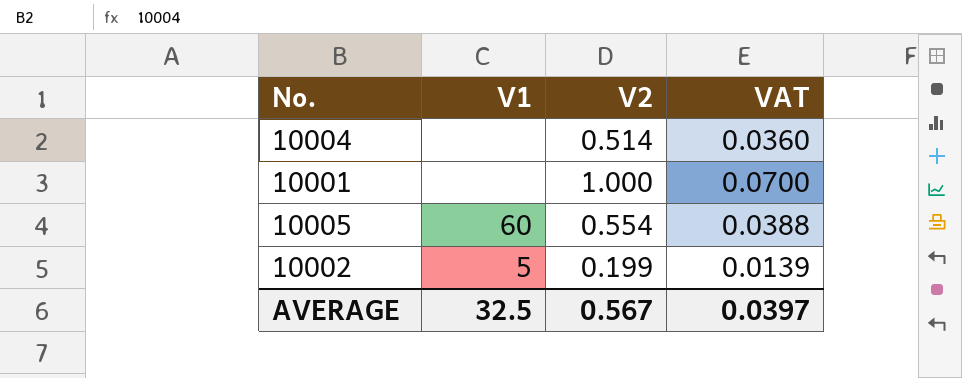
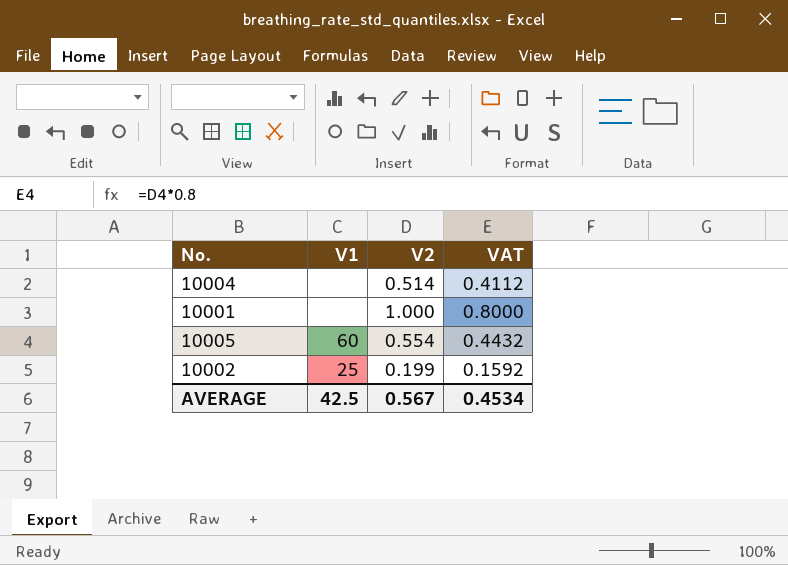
column VAT | formula: [V2] * 0.07 -> [V2] * 0.8
10002 | V1: 5 -> 25
AVERAGE | V1: 32.5 -> 42.5
AVERAGE | VAT: 0.0397 -> 0.4534

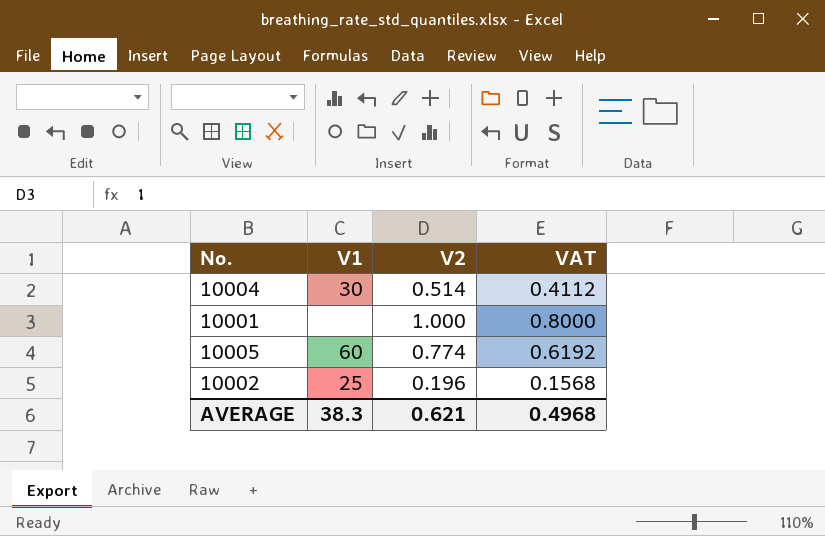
10004 | V1: none -> 30
10005 | V2: 0.554 -> 0.774
10005 | VAT: 0.4432 -> 0.6192
10002 | V2: 0.199 -> 0.196
10002 | VAT: 0.1592 -> 0.1568
AVERAGE | V1: 42.5 -> 38.3
AVERAGE | V2: 0.567 -> 0.621
AVERAGE | VAT: 0.4534 -> 0.4968

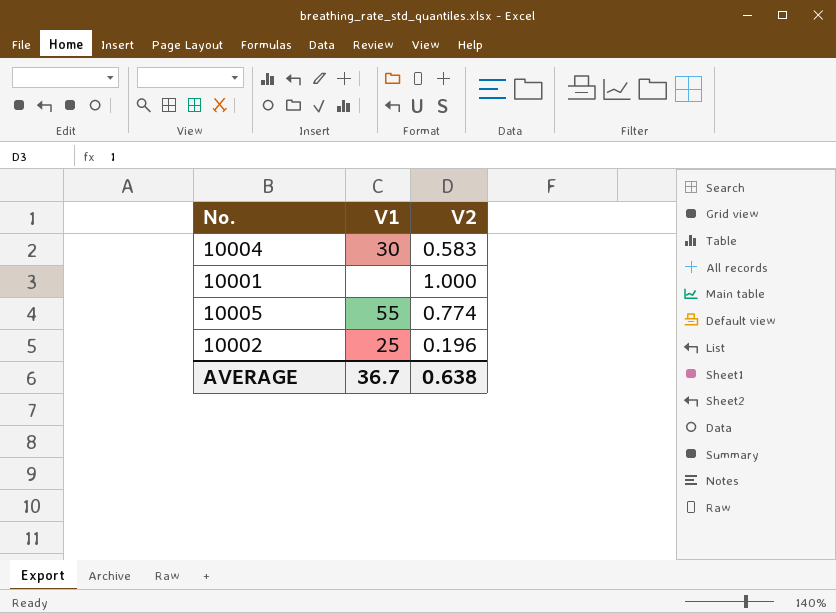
column VAT | formula: [V2] * 0.8 -> none
10004 | V2: 0.514 -> 0.583
10005 | V1: 60 -> 55
AVERAGE | V1: 38.3 -> 36.7
AVERAGE | V2: 0.621 -> 0.638

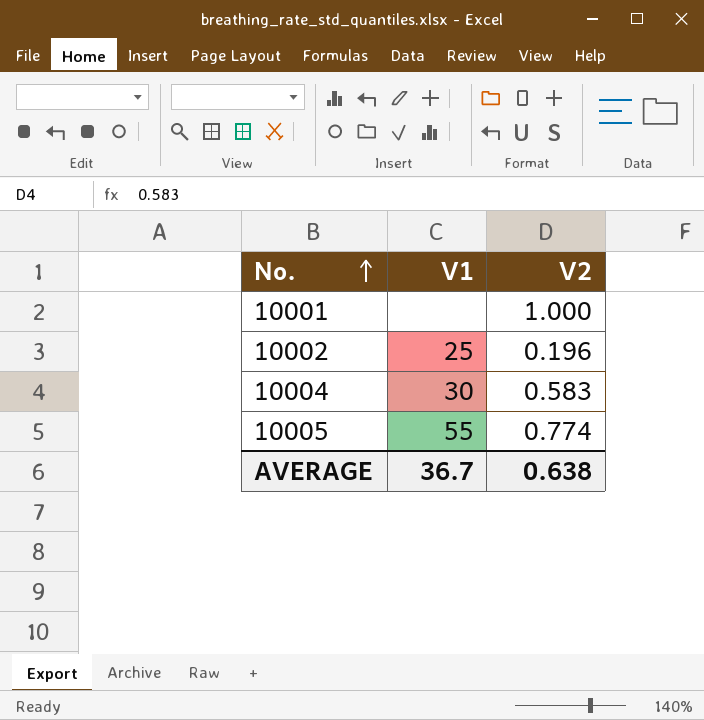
row order: none -> No. ascending

